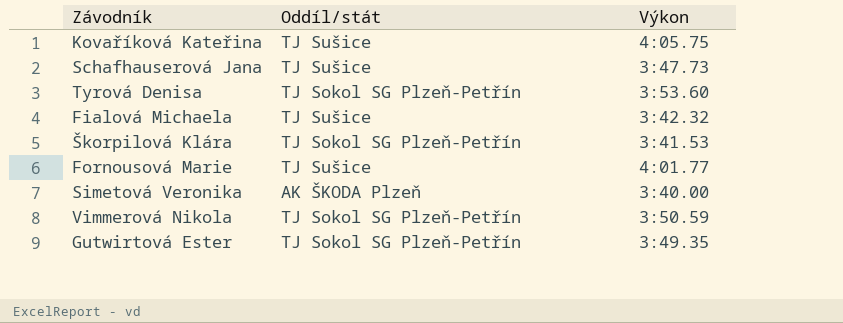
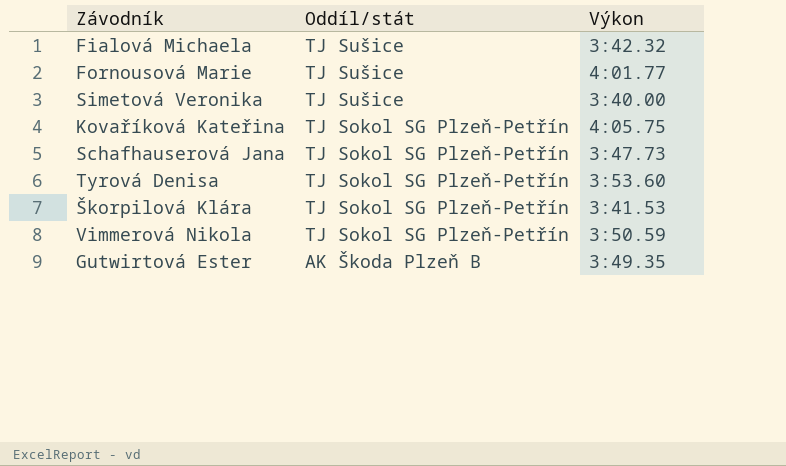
row order: none -> Oddíl/stát descending
Simetová Veronika | Oddíl/stát: AK ŠKODA Plzeň -> TJ Sušice
Kovaříková Kateřina | Oddíl/stát: TJ Sušice -> TJ Sokol SG Plzeň-Petřín
Schafhauserová Jana | Oddíl/stát: TJ Sušice -> TJ Sokol SG Plzeň-Petřín
Gutwirtová Ester | Oddíl/stát: TJ Sokol SG Plzeň-Petřín -> AK Škoda Plzeň B

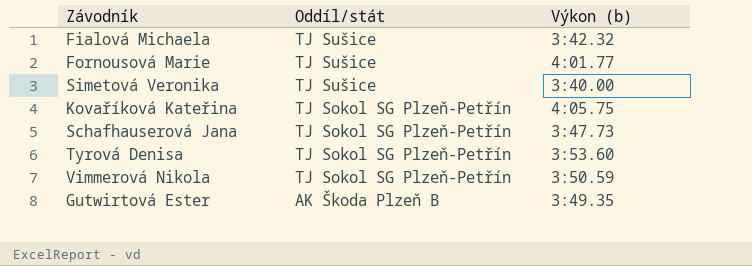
column name: Výkon -> Výkon (b)
row Škorpilová Klára: TJ Sokol SG Plzeň-Petřín | 3:41.53 -> none

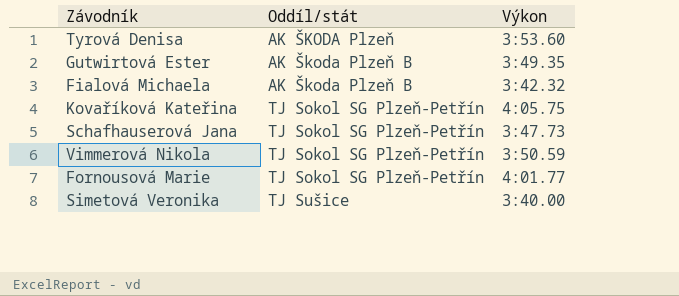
row order: Oddíl/stát descending -> Oddíl/stát ascending
column name: Výkon (b) -> Výkon
Tyrová Denisa | Oddíl/stát: TJ Sokol SG Plzeň-Petřín -> AK ŠKODA Plzeň
Fialová Michaela | Oddíl/stát: TJ Sušice -> AK Škoda Plzeň B
Fornousová Marie | Oddíl/stát: TJ Sušice -> TJ Sokol SG Plzeň-Petřín

